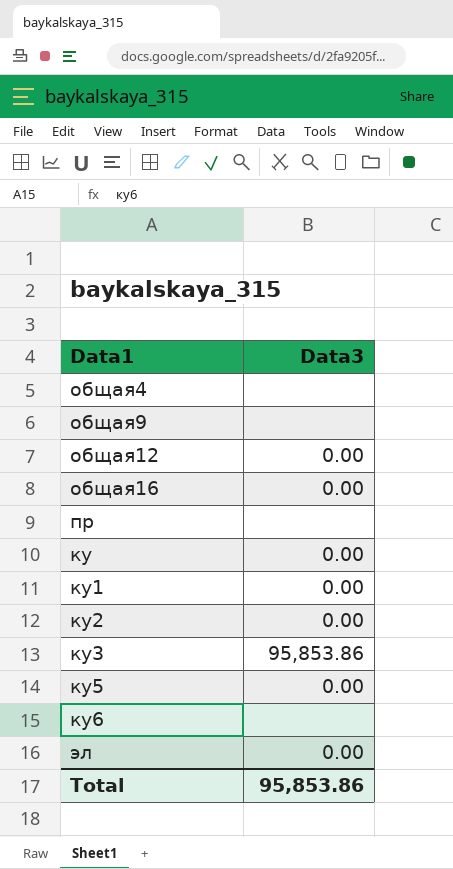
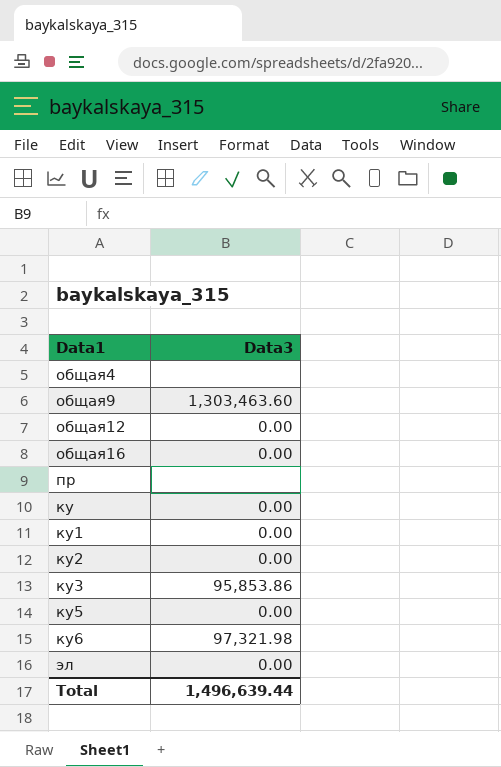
общая9 | Data3: none -> 1,303,463.60
ку6 | Data3: none -> 97,321.98
Total | Data3: 95,853.86 -> 1,496,639.44

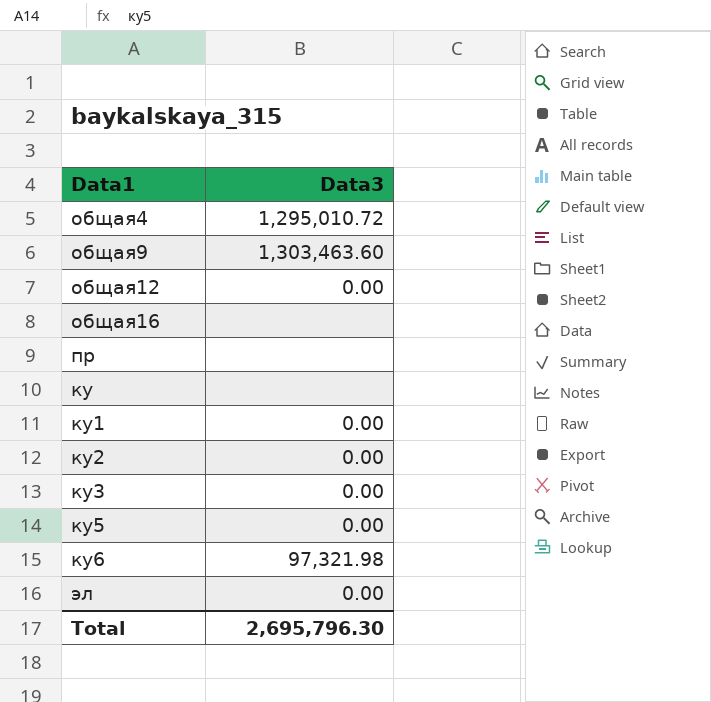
общая4 | Data3: none -> 1,295,010.72
общая16 | Data3: 0.00 -> none
ку | Data3: 0.00 -> none
ку3 | Data3: 95,853.86 -> 0.00
Total | Data3: 1,496,639.44 -> 2,695,796.30

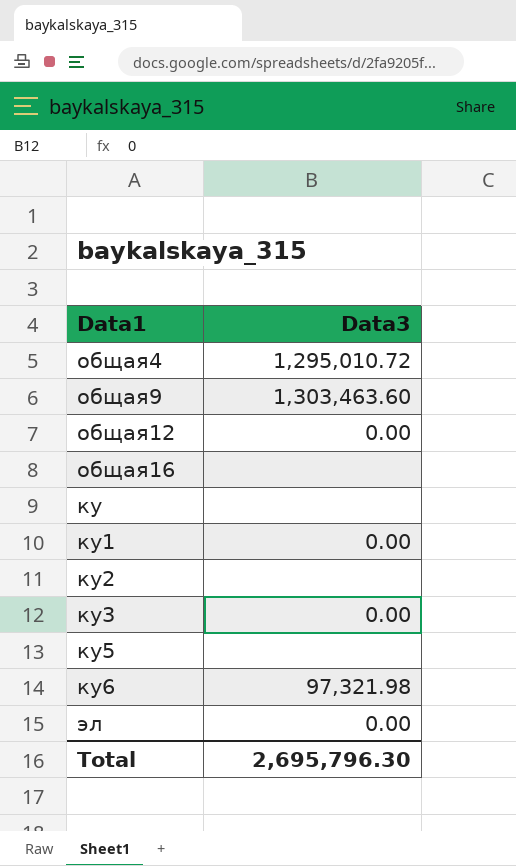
row пр: none -> none
ку2 | Data3: 0.00 -> none
ку5 | Data3: 0.00 -> none

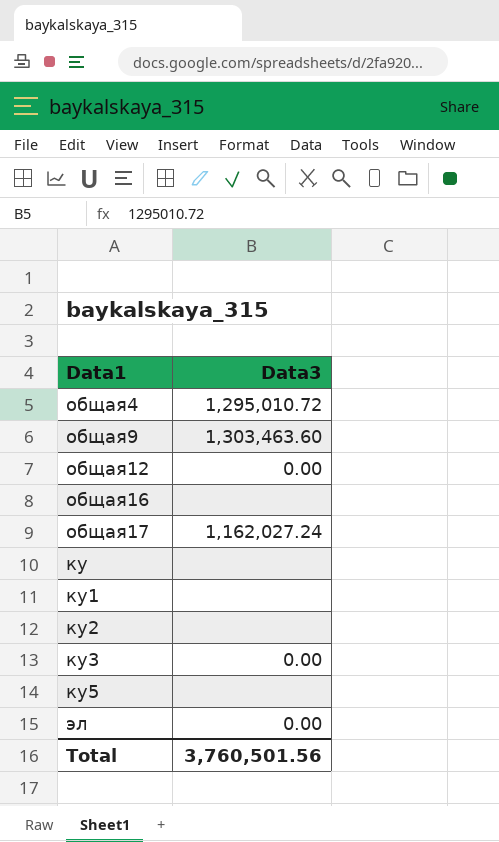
row ку6: 97,321.98 -> none
row общая17: none -> 1,162,027.24
ку1 | Data3: 0.00 -> none
Total | Data3: 2,695,796.30 -> 3,760,501.56

